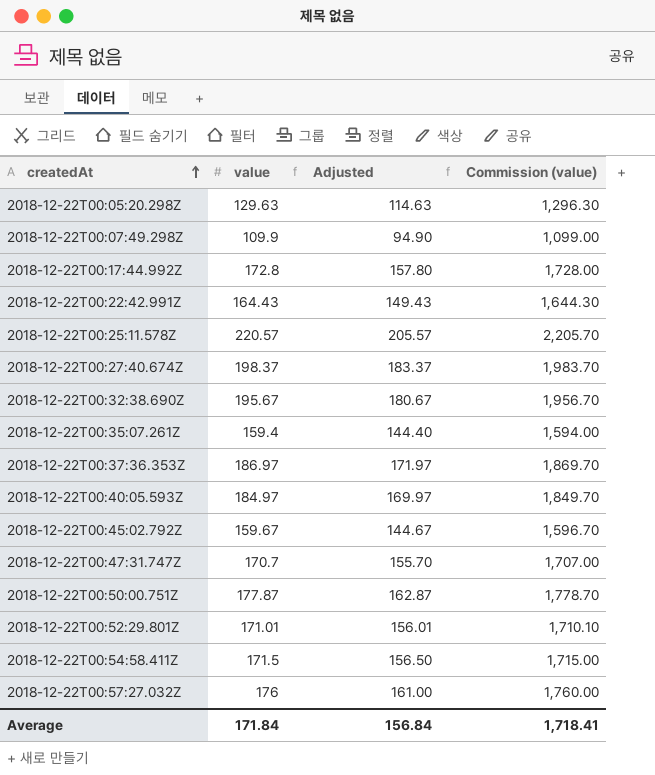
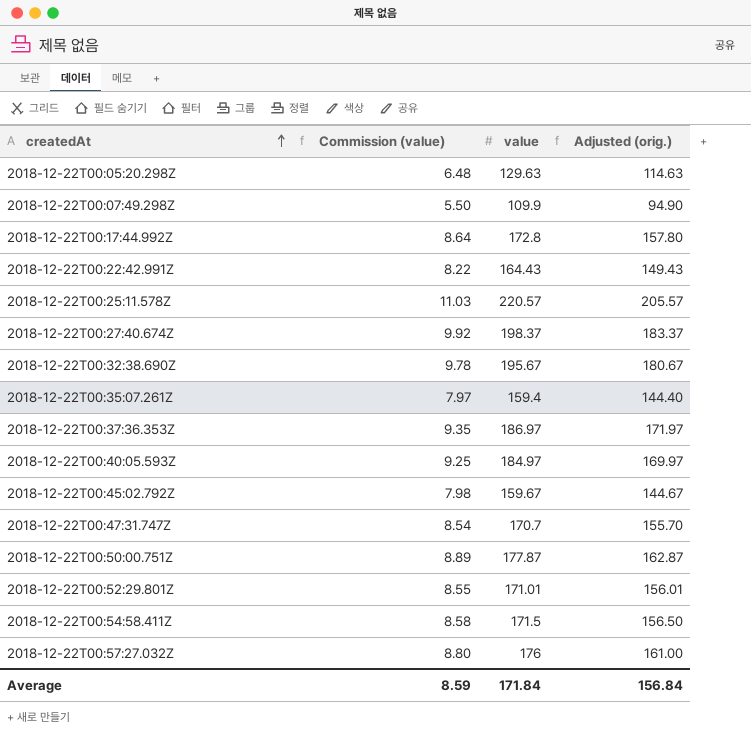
column Commission (value) | formula: [value] * 10 -> [value] * 0.05
column Commission (value) | position: 4 -> 2
column name: Adjusted -> Adjusted (orig.)
Average | Commission (value): 1,718.41 -> 8.59

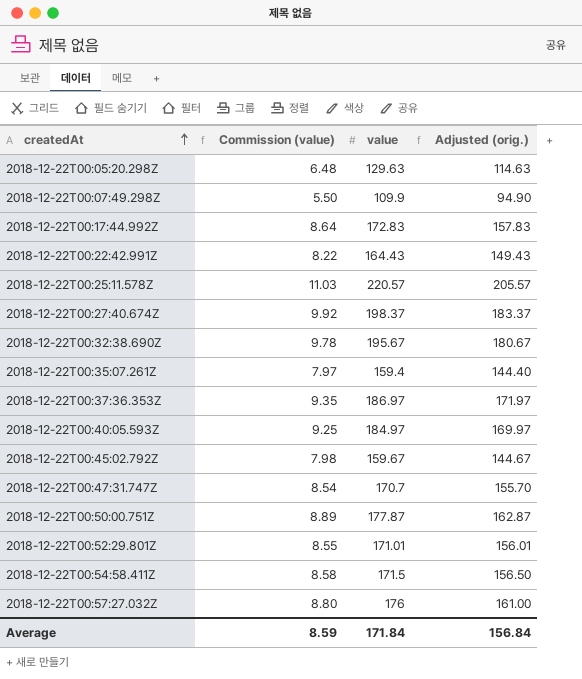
2018-12-22T00:17:44.992Z | value: 172.8 -> 172.83
2018-12-22T00:17:44.992Z | Adjusted (orig.): 157.80 -> 157.83

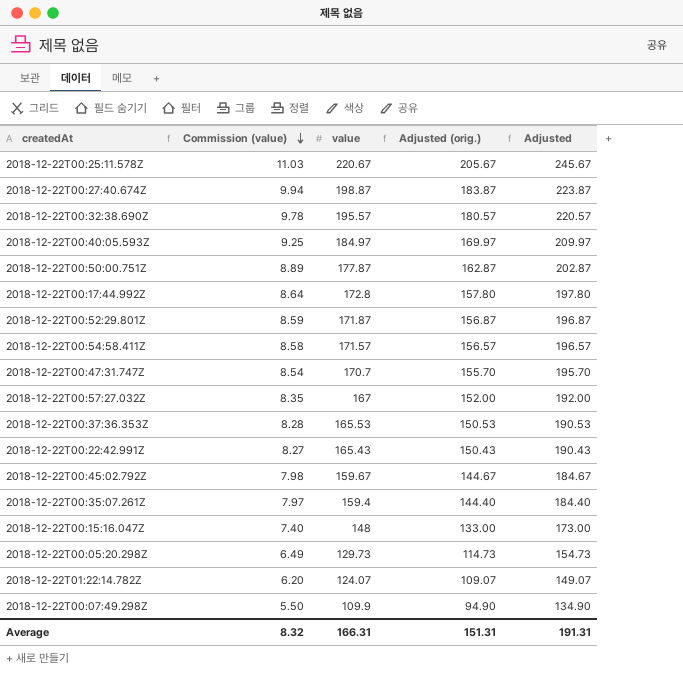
row order: createdAt ascending -> Commission (value) descending
column Adjusted | formula: none -> [value] + 25
2018-12-22T00:25:11.578Z | value: 220.57 -> 220.67
2018-12-22T00:25:11.578Z | Adjusted (orig.): 205.57 -> 205.67
2018-12-22T00:27:40.674Z | Commission (value): 9.92 -> 9.94
2018-12-22T00:27:40.674Z | value: 198.37 -> 198.87
2018-12-22T00:27:40.674Z | Adjusted (orig.): 183.37 -> 183.87
2018-12-22T00:32:38.690Z | value: 195.67 -> 195.57
2018-12-22T00:32:38.690Z | Adjusted (orig.): 180.67 -> 180.57
2018-12-22T00:17:44.992Z | value: 172.83 -> 172.8
2018-12-22T00:17:44.992Z | Adjusted (orig.): 157.83 -> 157.80
2018-12-22T00:52:29.801Z | Commission (value): 8.55 -> 8.59
2018-12-22T00:52:29.801Z | value: 171.01 -> 171.87
2018-12-22T00:52:29.801Z | Adjusted (orig.): 156.01 -> 156.87
2018-12-22T00:54:58.411Z | value: 171.5 -> 171.57
2018-12-22T00:54:58.411Z | Adjusted (orig.): 156.50 -> 156.57
2018-12-22T00:57:27.032Z | Commission (value): 8.80 -> 8.35
2018-12-22T00:57:27.032Z | value: 176 -> 167
2018-12-22T00:57:27.032Z | Adjusted (orig.): 161.00 -> 152.00
2018-12-22T00:37:36.353Z | Commission (value): 9.35 -> 8.28
2018-12-22T00:37:36.353Z | value: 186.97 -> 165.53
2018-12-22T00:37:36.353Z | Adjusted (orig.): 171.97 -> 150.53
2018-12-22T00:22:42.991Z | Commission (value): 8.22 -> 8.27
2018-12-22T00:22:42.991Z | value: 164.43 -> 165.43
2018-12-22T00:22:42.991Z | Adjusted (orig.): 149.43 -> 150.43
row 2018-12-22T00:15:16.047Z: none -> 7.40 | 148 | 133.00 | 173.00
2018-12-22T00:05:20.298Z | Commission (value): 6.48 -> 6.49
2018-12-22T00:05:20.298Z | value: 129.63 -> 129.73
2018-12-22T00:05:20.298Z | Adjusted (orig.): 114.63 -> 114.73
row 2018-12-22T01:22:14.782Z: none -> 6.20 | 124.07 | 109.07 | 149.07
Average | Commission (value): 8.59 -> 8.32
Average | value: 171.84 -> 166.31
Average | Adjusted (orig.): 156.84 -> 151.31

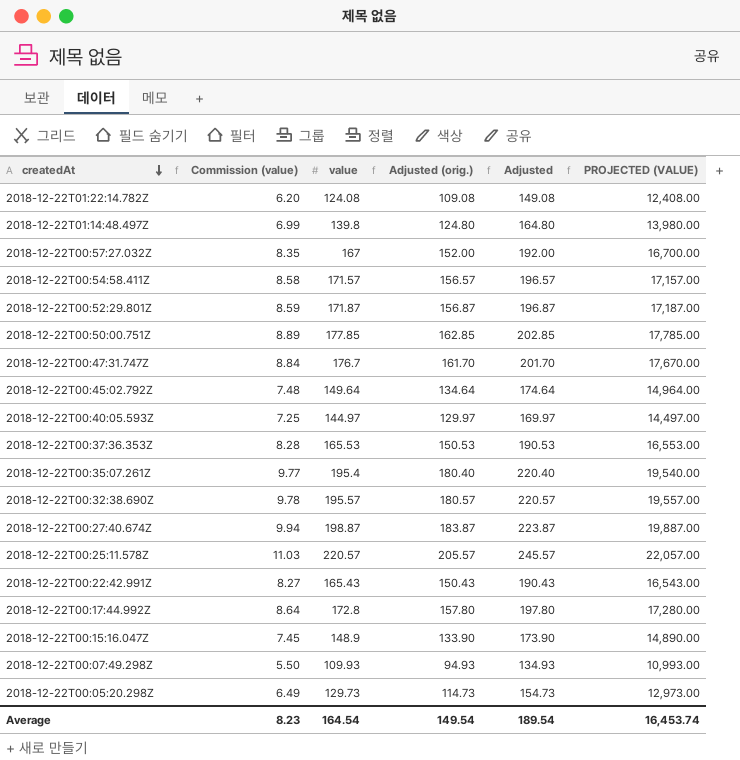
row order: Commission (value) descending -> createdAt descending
column PROJECTED (VALUE) | formula: none -> [value] * 100
2018-12-22T01:22:14.782Z | value: 124.07 -> 124.08
2018-12-22T01:22:14.782Z | Adjusted (orig.): 109.07 -> 109.08
2018-12-22T01:22:14.782Z | Adjusted: 149.07 -> 149.08
row 2018-12-22T01:14:48.497Z: none -> 6.99 | 139.8 | 124.80 | 164.80 | 13,980.00
2018-12-22T00:50:00.751Z | value: 177.87 -> 177.85
2018-12-22T00:50:00.751Z | Adjusted (orig.): 162.87 -> 162.85
2018-12-22T00:50:00.751Z | Adjusted: 202.87 -> 202.85
2018-12-22T00:47:31.747Z | Commission (value): 8.54 -> 8.84
2018-12-22T00:47:31.747Z | value: 170.7 -> 176.7
2018-12-22T00:47:31.747Z | Adjusted (orig.): 155.70 -> 161.70
2018-12-22T00:47:31.747Z | Adjusted: 195.70 -> 201.70
2018-12-22T00:45:02.792Z | Commission (value): 7.98 -> 7.48
2018-12-22T00:45:02.792Z | value: 159.67 -> 149.64
2018-12-22T00:45:02.792Z | Adjusted (orig.): 144.67 -> 134.64
2018-12-22T00:45:02.792Z | Adjusted: 184.67 -> 174.64
2018-12-22T00:40:05.593Z | Commission (value): 9.25 -> 7.25
2018-12-22T00:40:05.593Z | value: 184.97 -> 144.97
2018-12-22T00:40:05.593Z | Adjusted (orig.): 169.97 -> 129.97
2018-12-22T00:40:05.593Z | Adjusted: 209.97 -> 169.97
2018-12-22T00:35:07.261Z | Commission (value): 7.97 -> 9.77
2018-12-22T00:35:07.261Z | value: 159.4 -> 195.4
2018-12-22T00:35:07.261Z | Adjusted (orig.): 144.40 -> 180.40
2018-12-22T00:35:07.261Z | Adjusted: 184.40 -> 220.40
2018-12-22T00:25:11.578Z | value: 220.67 -> 220.57
2018-12-22T00:25:11.578Z | Adjusted (orig.): 205.67 -> 205.57
2018-12-22T00:25:11.578Z | Adjusted: 245.67 -> 245.57
2018-12-22T00:15:16.047Z | Commission (value): 7.40 -> 7.45
2018-12-22T00:15:16.047Z | value: 148 -> 148.9
2018-12-22T00:15:16.047Z | Adjusted (orig.): 133.00 -> 133.90
2018-12-22T00:15:16.047Z | Adjusted: 173.00 -> 173.90
2018-12-22T00:07:49.298Z | value: 109.9 -> 109.93
2018-12-22T00:07:49.298Z | Adjusted (orig.): 94.90 -> 94.93
2018-12-22T00:07:49.298Z | Adjusted: 134.90 -> 134.93
Average | Commission (value): 8.32 -> 8.23
Average | value: 166.31 -> 164.54
Average | Adjusted (orig.): 151.31 -> 149.54
Average | Adjusted: 191.31 -> 189.54

